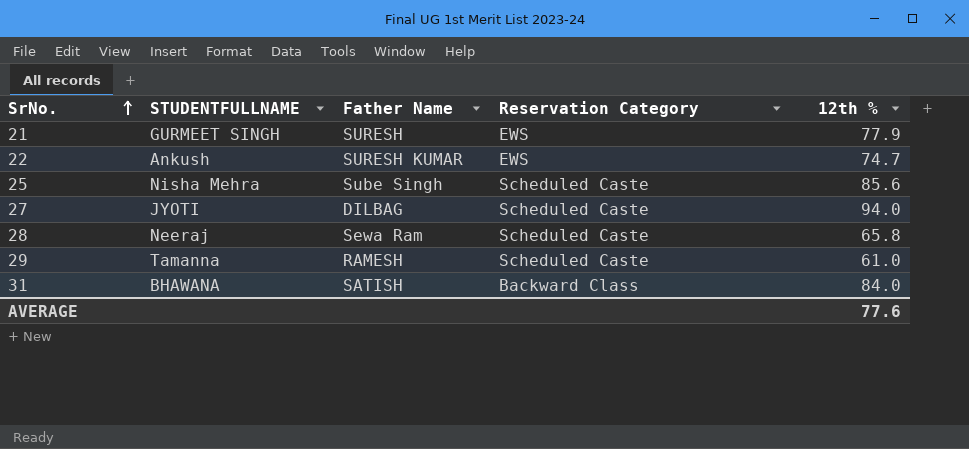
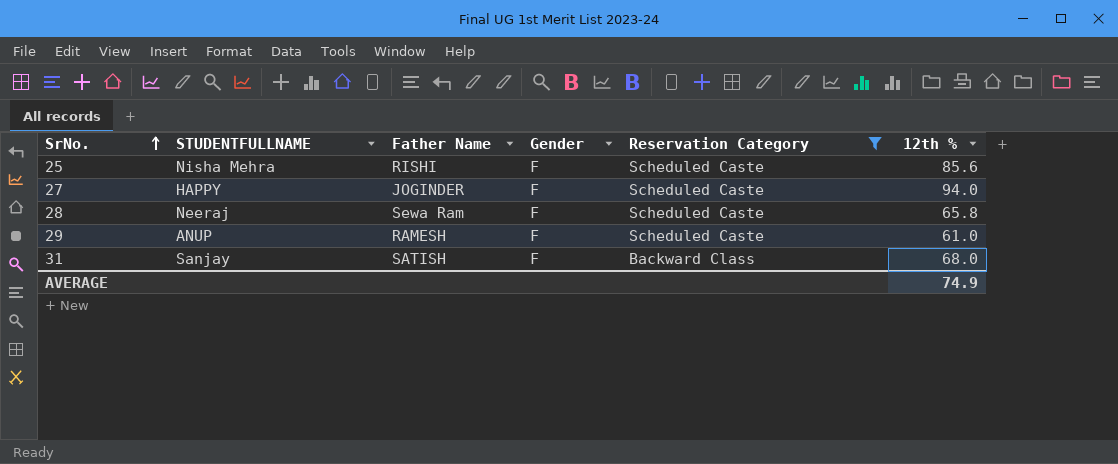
filter: none -> Reservation Category != EWS
column Gender | position: none -> 4
25 | Father Name: Sube Singh -> RISHI
27 | STUDENTFULLNAME: JYOTI -> HAPPY
27 | Father Name: DILBAG -> JOGINDER
29 | STUDENTFULLNAME: Tamanna -> ANUP
31 | STUDENTFULLNAME: BHAWANA -> Sanjay
31 | 12th %: 84.0 -> 68.0
AVERAGE | 12th %: 77.6 -> 74.9

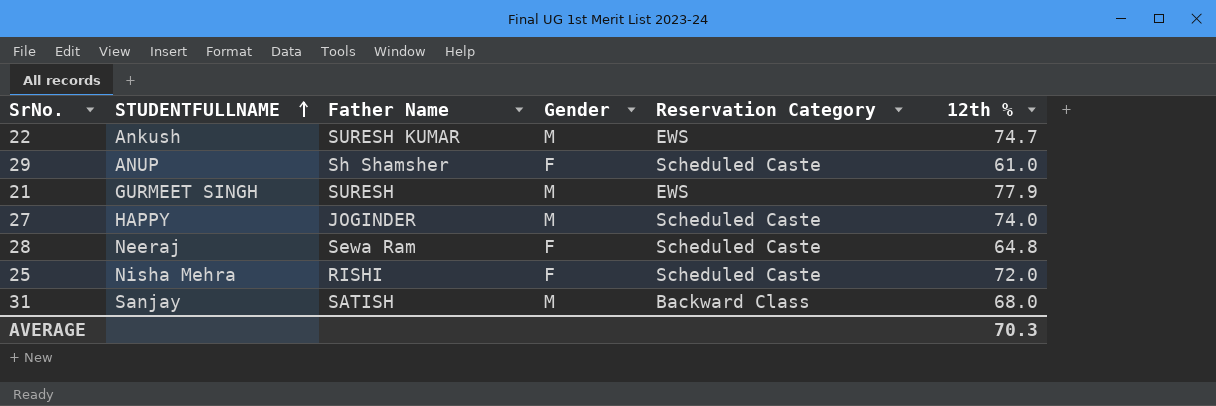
filter: Reservation Category != EWS -> none
row order: SrNo. ascending -> STUDENTFULLNAME ascending
29 | Father Name: RAMESH -> Sh Shamsher
27 | Gender: F -> M
27 | 12th %: 94.0 -> 74.0
28 | 12th %: 65.8 -> 64.8
25 | 12th %: 85.6 -> 72.0
31 | Gender: F -> M
AVERAGE | 12th %: 74.9 -> 70.3

